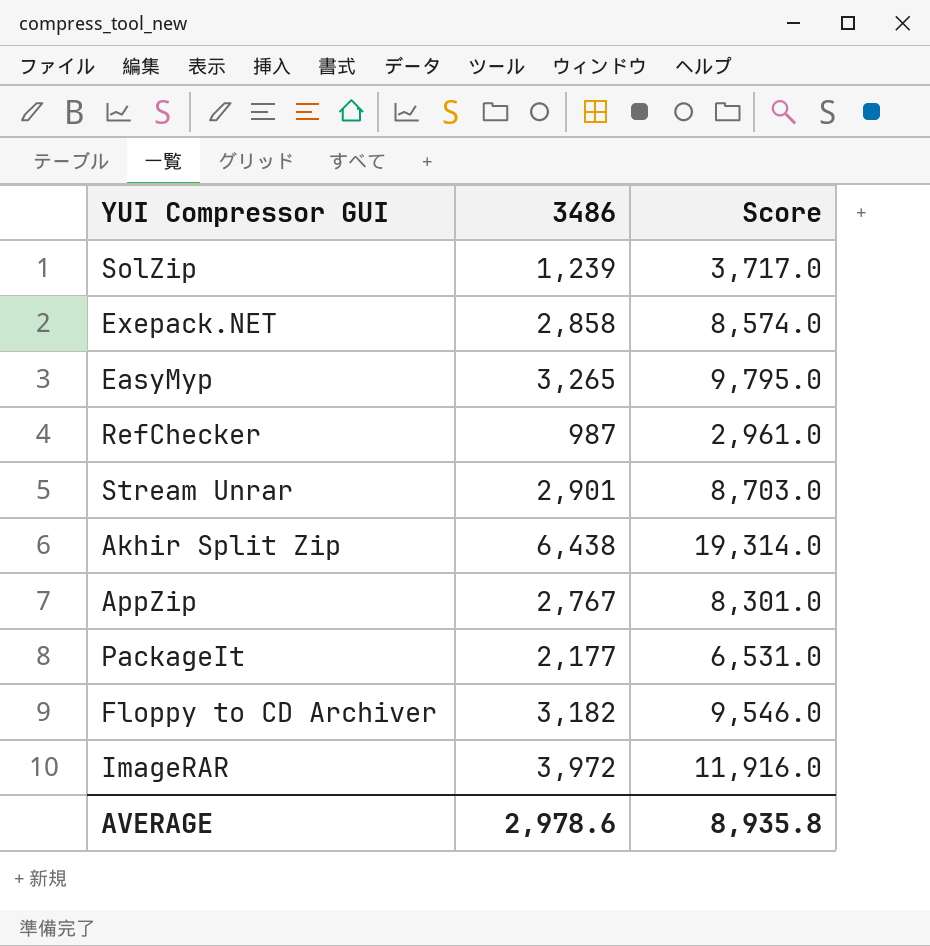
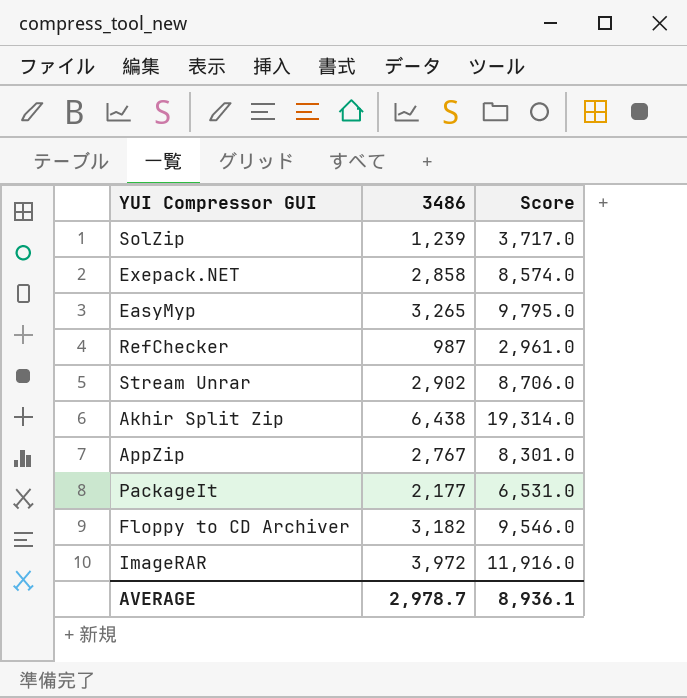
Stream Unrar | 3486: 2,901 -> 2,902
Stream Unrar | Score: 8,703.0 -> 8,706.0
AVERAGE | 3486: 2,978.6 -> 2,978.7
AVERAGE | Score: 8,935.8 -> 8,936.1

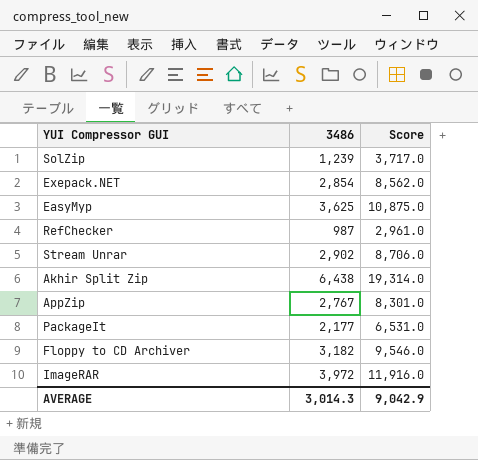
Exepack.NET | 3486: 2,858 -> 2,854
Exepack.NET | Score: 8,574.0 -> 8,562.0
EasyMyp | 3486: 3,265 -> 3,625
EasyMyp | Score: 9,795.0 -> 10,875.0
AVERAGE | 3486: 2,978.7 -> 3,014.3
AVERAGE | Score: 8,936.1 -> 9,042.9

